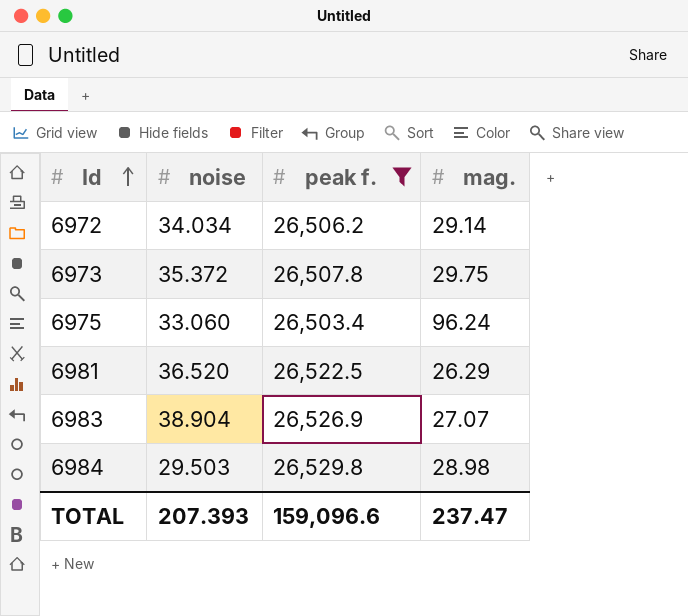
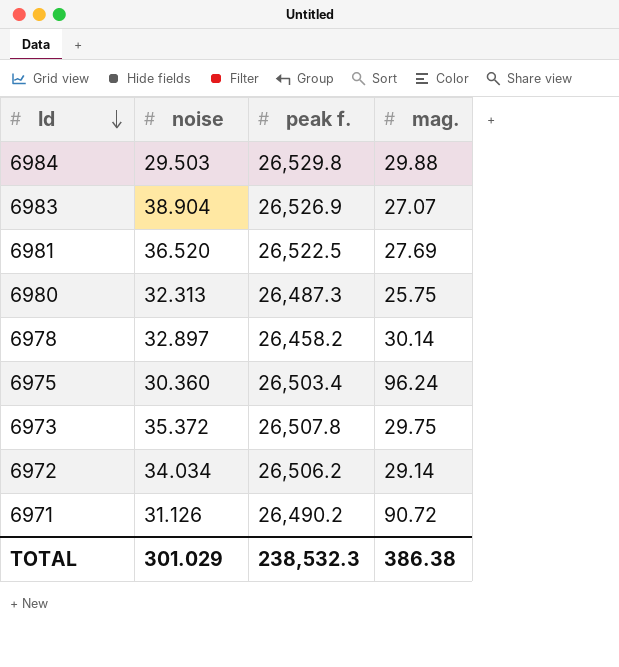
filter: peak f. >= 26,503.4 -> none
row order: Id ascending -> Id descending
6984 | mag.: 28.98 -> 29.88
6981 | mag.: 26.29 -> 27.69
6975 | noise: 33.060 -> 30.360
TOTAL | noise: 207.393 -> 301.029
TOTAL | peak f.: 159,096.6 -> 238,532.3
TOTAL | mag.: 237.47 -> 386.38

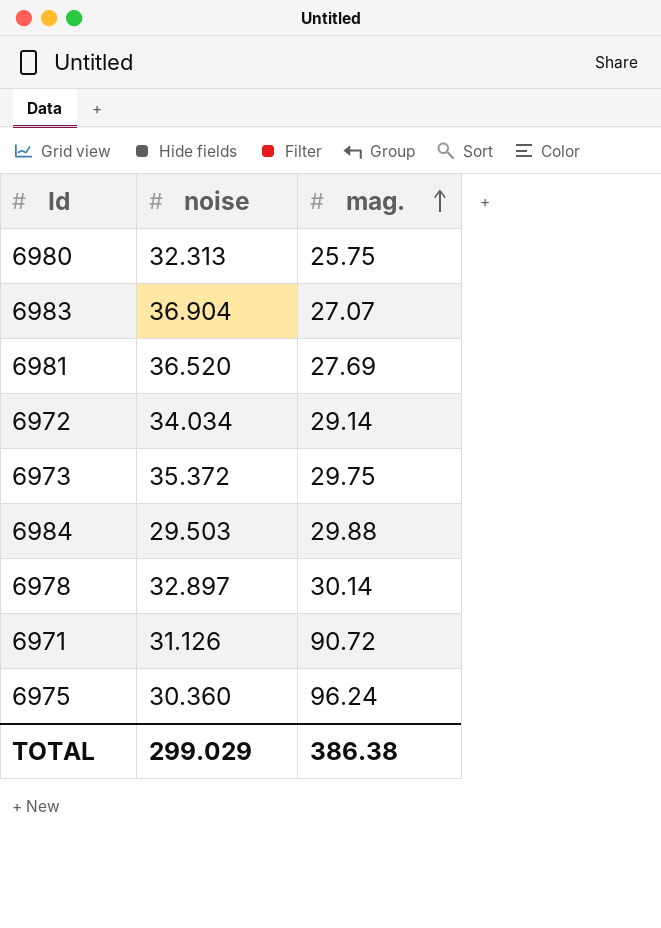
row order: Id descending -> mag. ascending
column peak f. | position: 3 -> none
6983 | noise: 38.904 -> 36.904
TOTAL | noise: 301.029 -> 299.029

